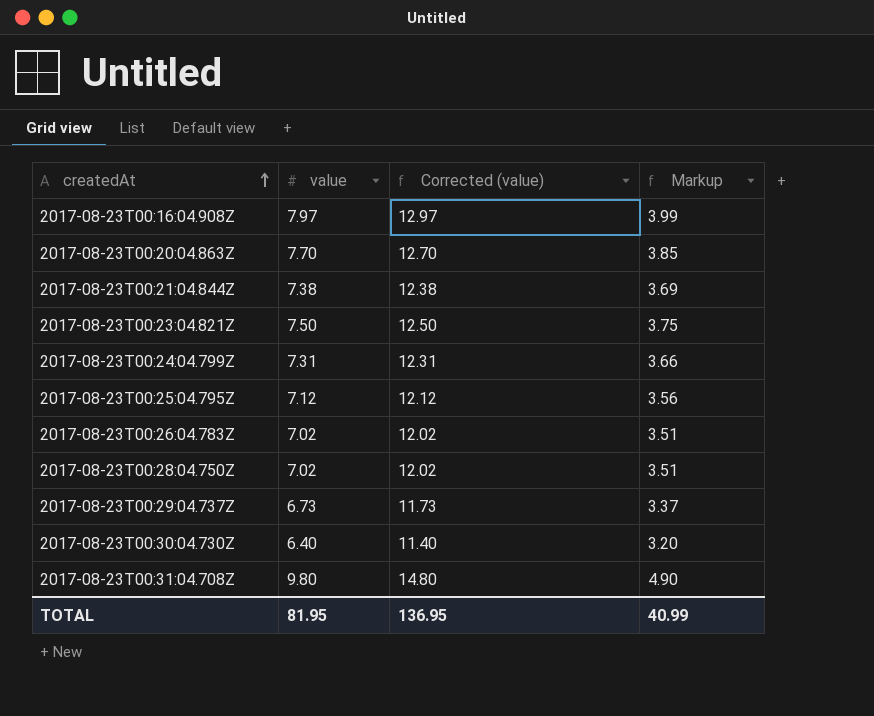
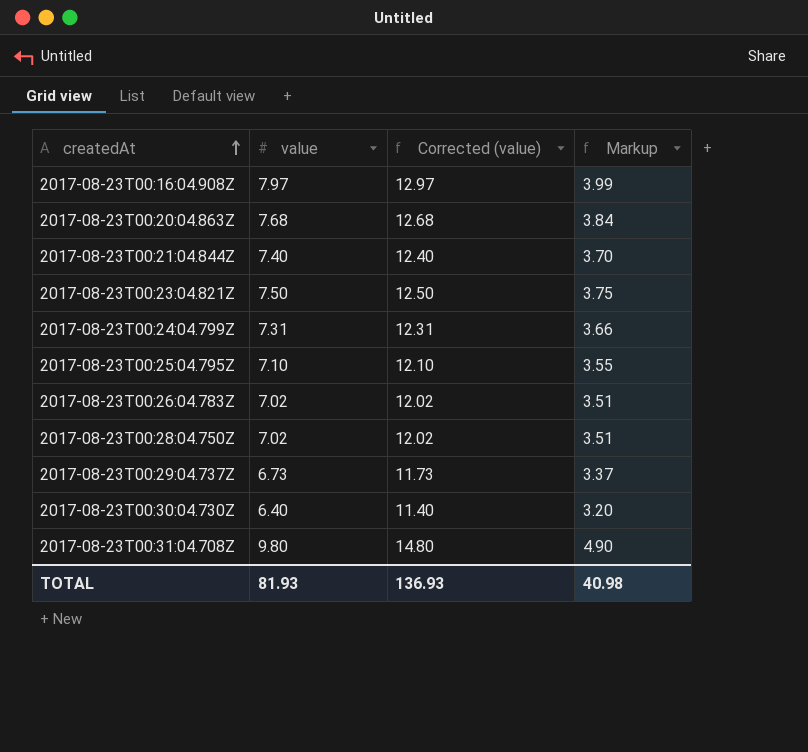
2017-08-23T00:20:04.863Z | value: 7.70 -> 7.68
2017-08-23T00:20:04.863Z | Corrected (value): 12.70 -> 12.68
2017-08-23T00:20:04.863Z | Markup: 3.85 -> 3.84
2017-08-23T00:21:04.844Z | value: 7.38 -> 7.40
2017-08-23T00:21:04.844Z | Corrected (value): 12.38 -> 12.40
2017-08-23T00:21:04.844Z | Markup: 3.69 -> 3.70
2017-08-23T00:25:04.795Z | value: 7.12 -> 7.10
2017-08-23T00:25:04.795Z | Corrected (value): 12.12 -> 12.10
2017-08-23T00:25:04.795Z | Markup: 3.56 -> 3.55
TOTAL | value: 81.95 -> 81.93
TOTAL | Corrected (value): 136.95 -> 136.93
TOTAL | Markup: 40.99 -> 40.98

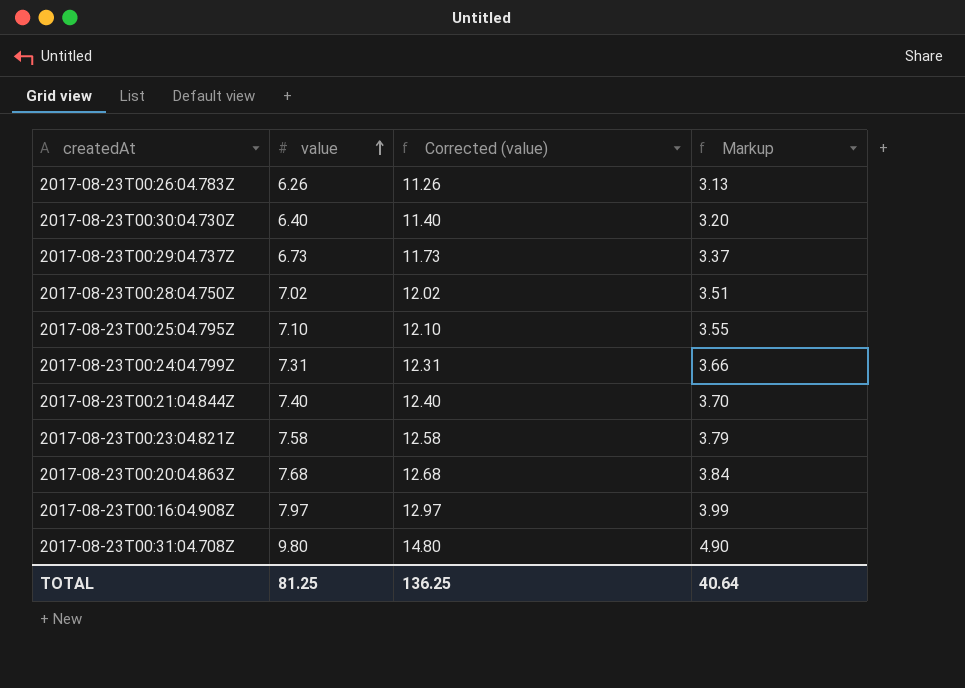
row order: createdAt ascending -> value ascending
2017-08-23T00:26:04.783Z | value: 7.02 -> 6.26
2017-08-23T00:26:04.783Z | Corrected (value): 12.02 -> 11.26
2017-08-23T00:26:04.783Z | Markup: 3.51 -> 3.13
2017-08-23T00:23:04.821Z | value: 7.50 -> 7.58
2017-08-23T00:23:04.821Z | Corrected (value): 12.50 -> 12.58
2017-08-23T00:23:04.821Z | Markup: 3.75 -> 3.79
TOTAL | value: 81.93 -> 81.25
TOTAL | Corrected (value): 136.93 -> 136.25
TOTAL | Markup: 40.98 -> 40.64

